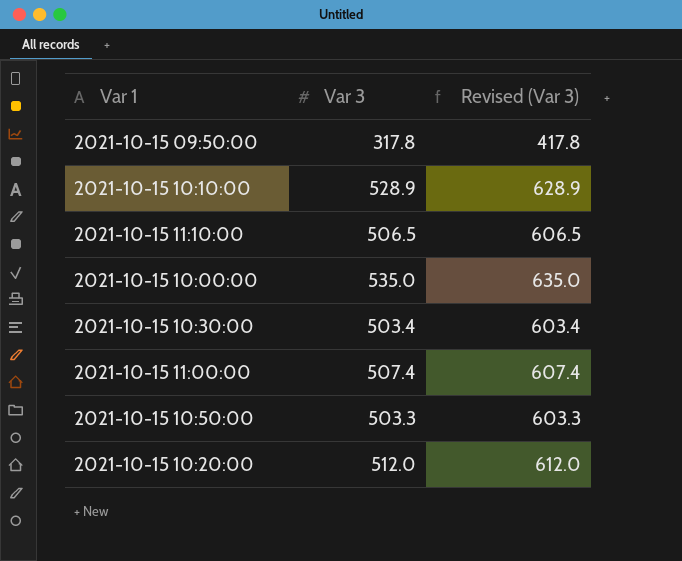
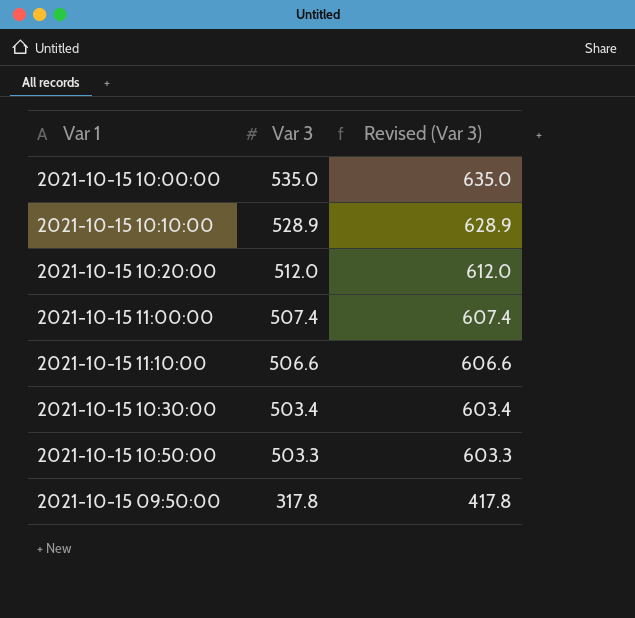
row order: none -> Var 3 descending
2021-10-15 11:10:00 | Var 3: 506.5 -> 506.6
2021-10-15 11:10:00 | Revised (Var 3): 606.5 -> 606.6

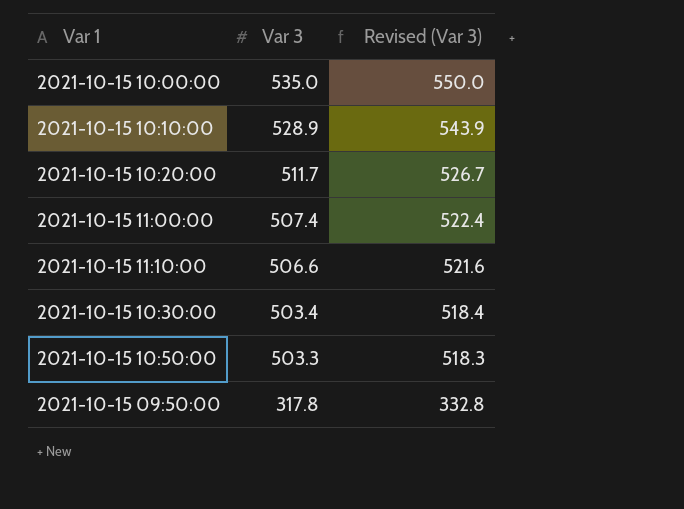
column Revised (Var 3) | formula: [Var 3] + 100 -> [Var 3] + 15
2021-10-15 10:20:00 | Var 3: 512.0 -> 511.7

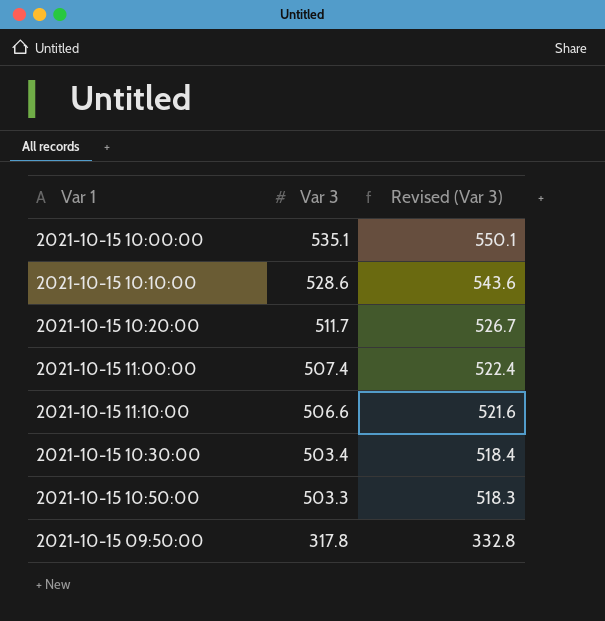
2021-10-15 10:00:00 | Var 3: 535.0 -> 535.1
2021-10-15 10:00:00 | Revised (Var 3): 550.0 -> 550.1
2021-10-15 10:10:00 | Var 3: 528.9 -> 528.6
2021-10-15 10:10:00 | Revised (Var 3): 543.9 -> 543.6

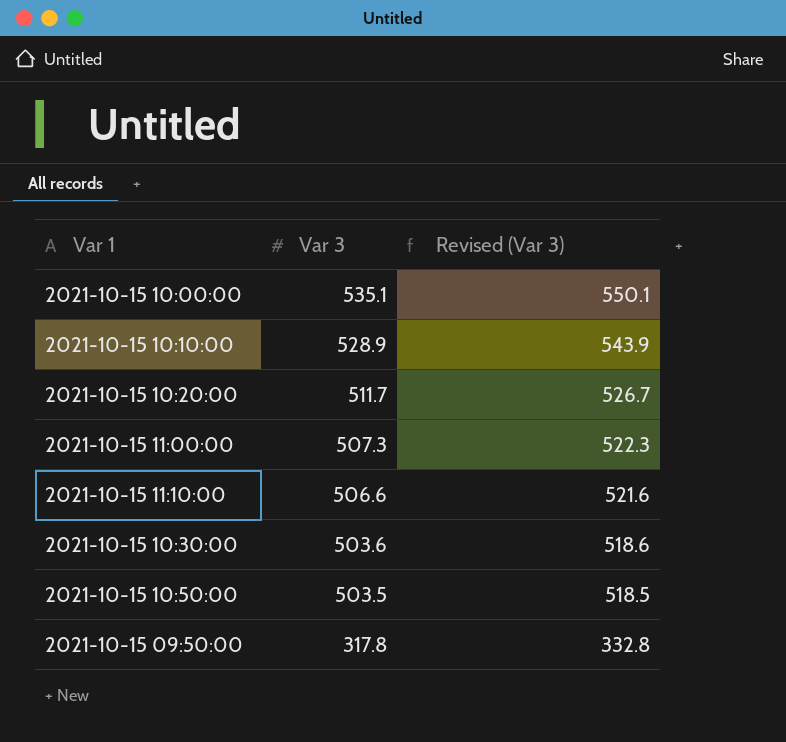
2021-10-15 10:10:00 | Var 3: 528.6 -> 528.9
2021-10-15 10:10:00 | Revised (Var 3): 543.6 -> 543.9
2021-10-15 11:00:00 | Var 3: 507.4 -> 507.3
2021-10-15 11:00:00 | Revised (Var 3): 522.4 -> 522.3
2021-10-15 10:30:00 | Var 3: 503.4 -> 503.6
2021-10-15 10:30:00 | Revised (Var 3): 518.4 -> 518.6
2021-10-15 10:50:00 | Var 3: 503.3 -> 503.5
2021-10-15 10:50:00 | Revised (Var 3): 518.3 -> 518.5

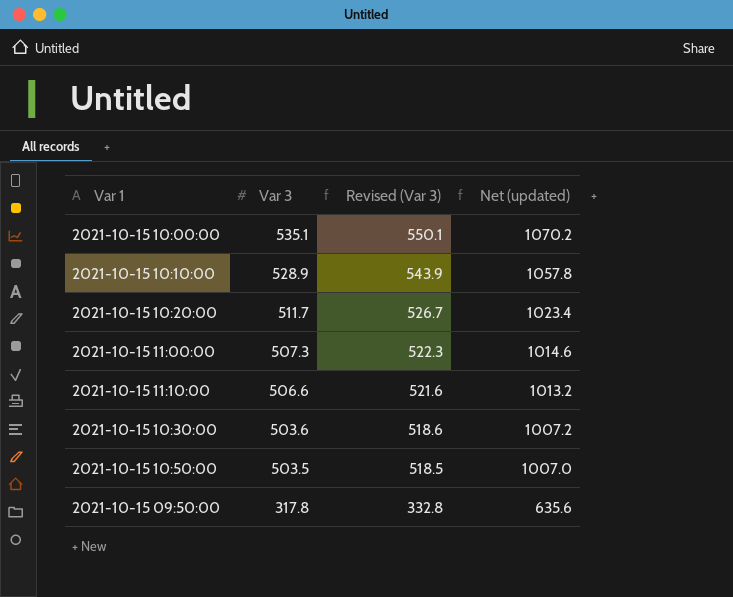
column Net (updated) | formula: none -> [Var 3] * 2

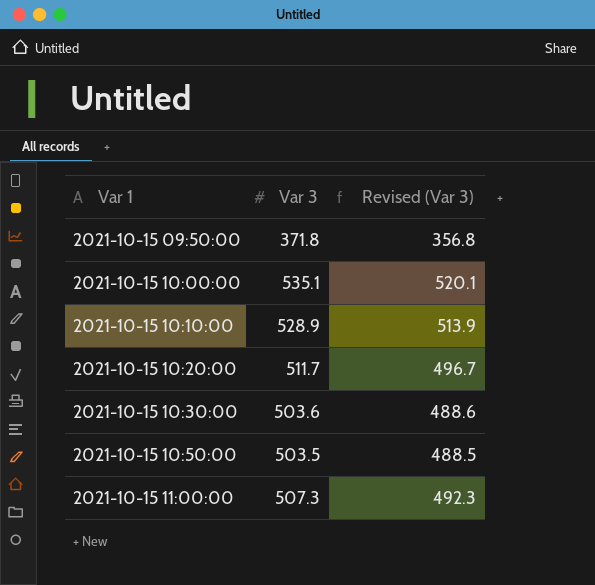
row order: Var 3 descending -> Var 1 ascending
column Net (updated) | formula: [Var 3] * 2 -> none
column Revised (Var 3) | formula: [Var 3] + 15 -> [Var 3] - 15
row 2021-10-15 11:10:00: 506.6 | 521.6 | 1013.2 -> none
2021-10-15 09:50:00 | Var 3: 317.8 -> 371.8

